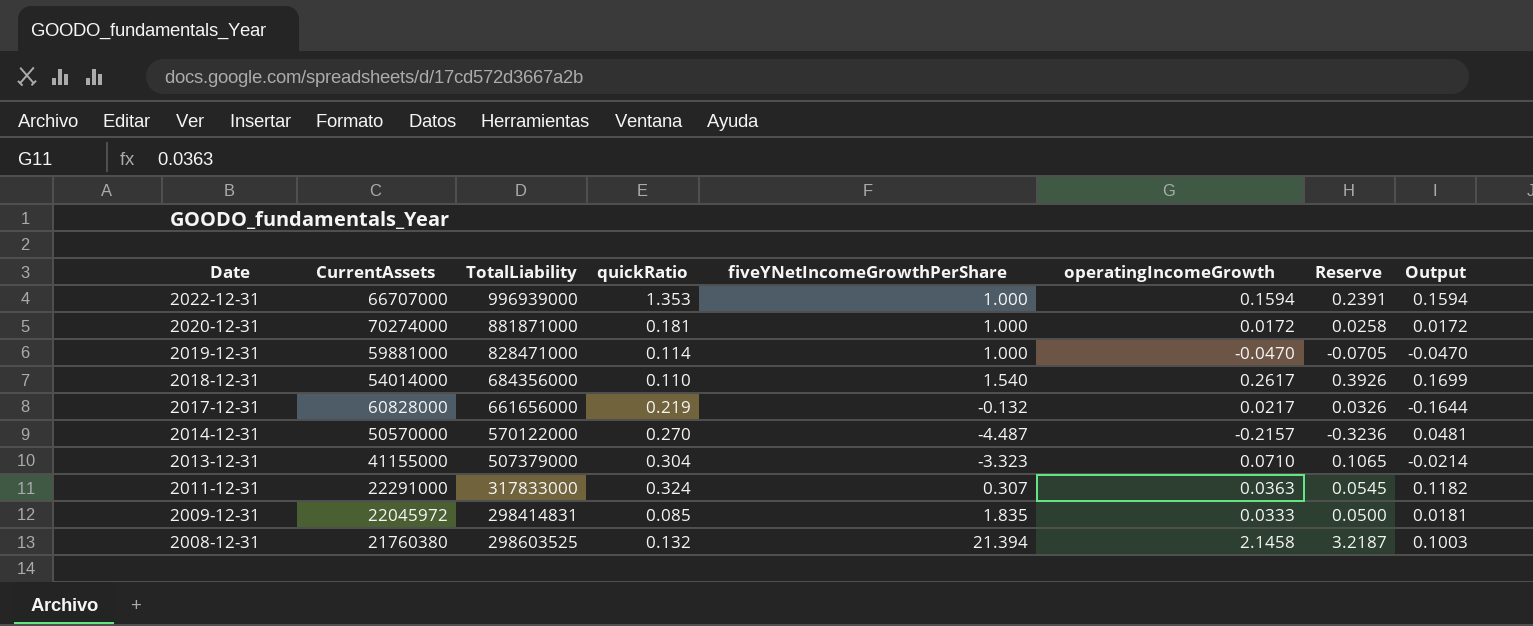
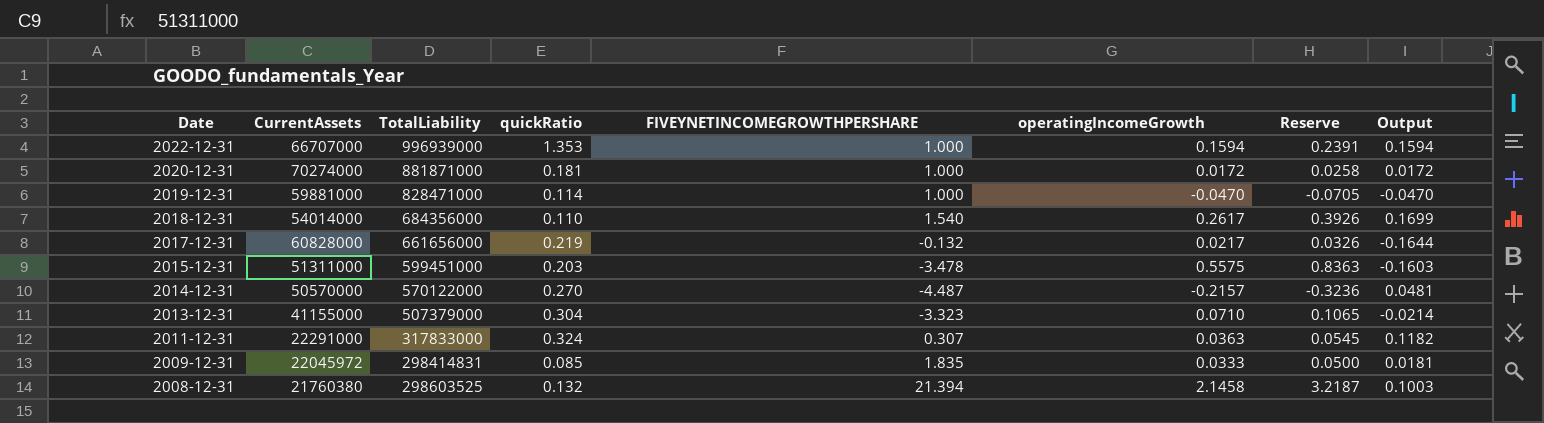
column name: fiveYNetIncomeGrowthPerShare -> FIVEYNETINCOMEGROWTHPERSHARE
row 2015-12-31: none -> 51311000 | 599451000 | 0.203 | -3.478 | 0.5575 | 0.8363 | -0.1603

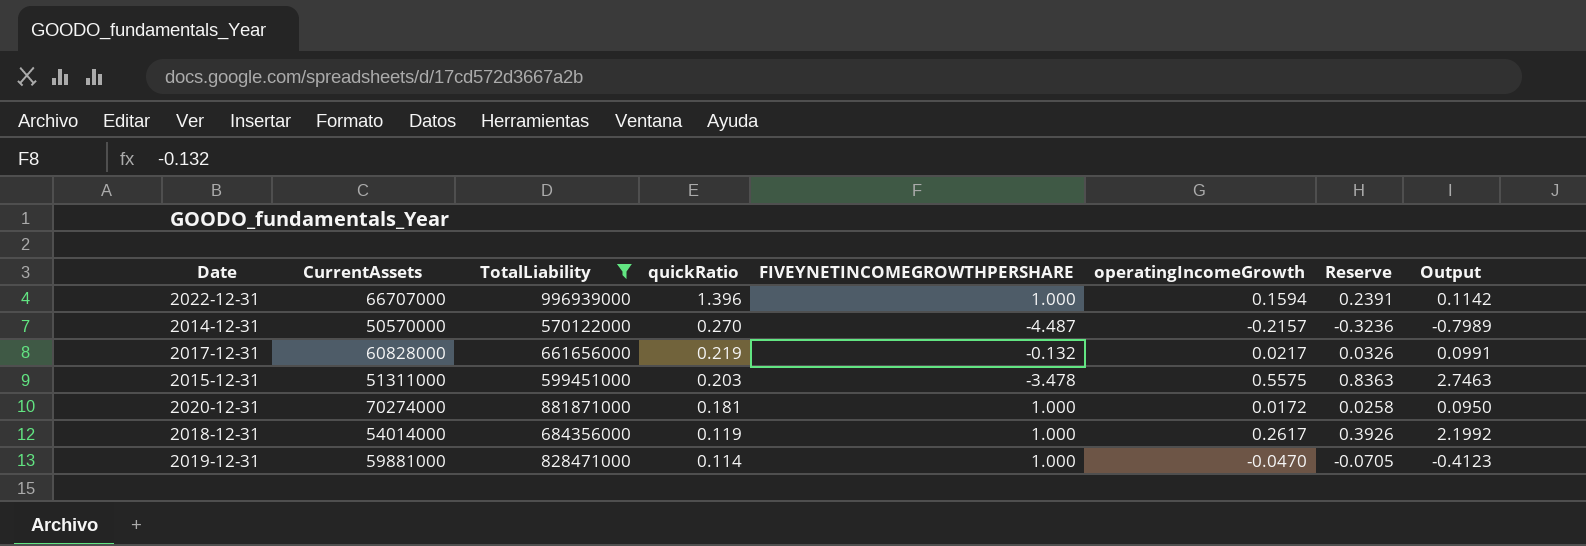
filter: none -> TotalLiability >= 570122000
row order: Date descending -> quickRatio descending
column Output | formula: [operatingIncomeGrowth] / [FIVEYNETINCOMEGROWTHPERSHARE] -> [operatingIncomeGrowth] / [quickRatio]
2022-12-31 | quickRatio: 1.353 -> 1.396
2018-12-31 | quickRatio: 0.110 -> 0.119
2018-12-31 | FIVEYNETINCOMEGROWTHPERSHARE: 1.540 -> 1.000

